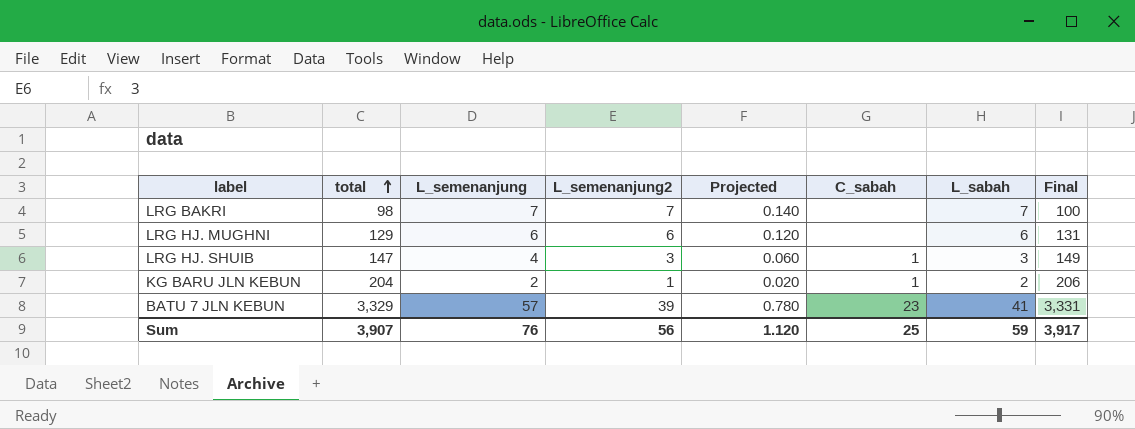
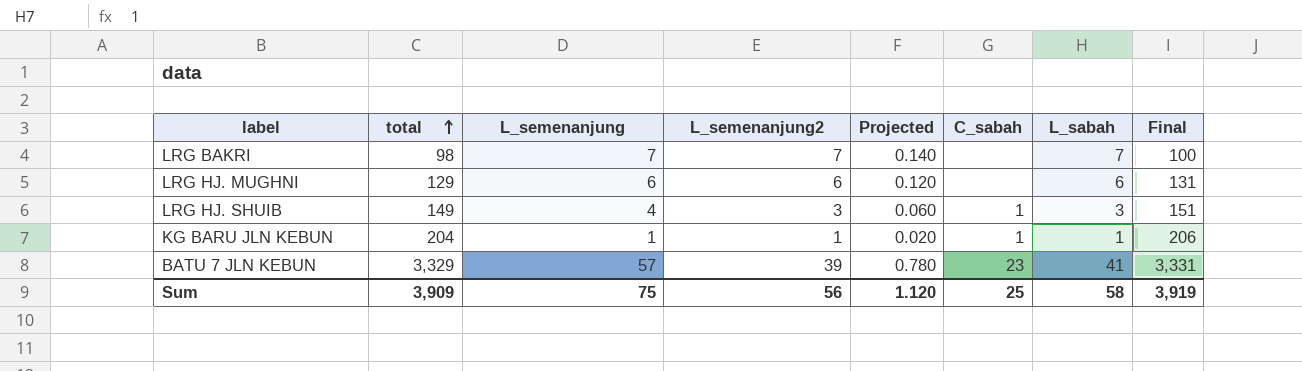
LRG HJ. SHUIB | total: 147 -> 149
LRG HJ. SHUIB | Final: 149 -> 151
KG BARU JLN KEBUN | L_semenanjung: 2 -> 1
KG BARU JLN KEBUN | L_sabah: 2 -> 1
Sum | total: 3,907 -> 3,909
Sum | L_semenanjung: 76 -> 75
Sum | L_sabah: 59 -> 58
Sum | Final: 3,917 -> 3,919

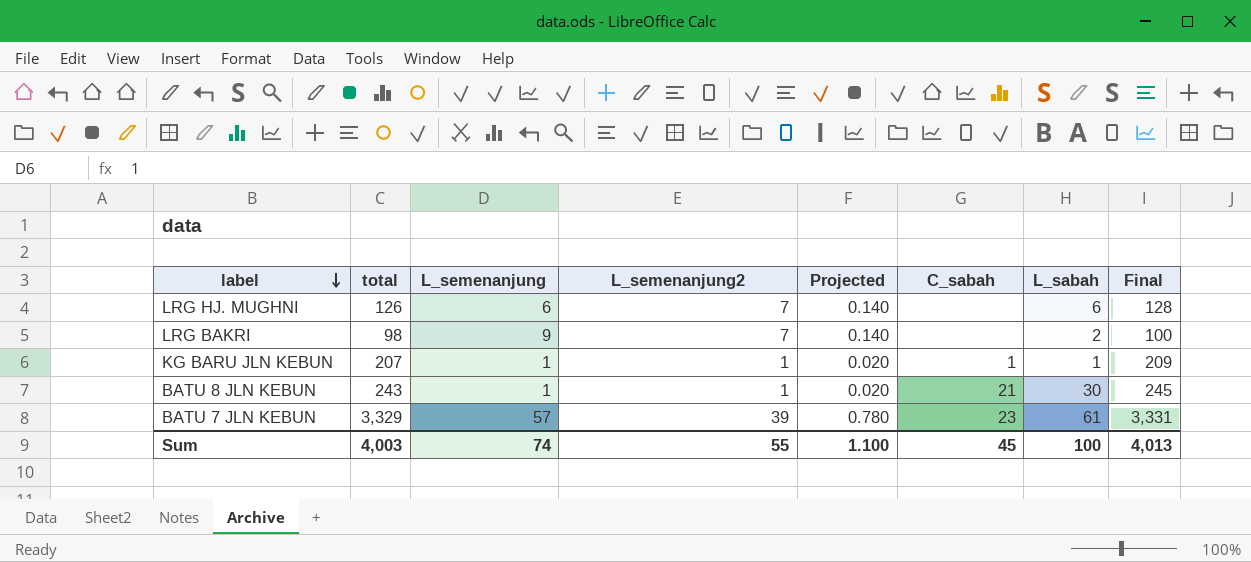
row order: total ascending -> label descending
row LRG HJ. SHUIB: 149 | 4 | 3 | 0.060 | 1 | 3 | 151 -> none
LRG HJ. MUGHNI | total: 129 -> 126
LRG HJ. MUGHNI | L_semenanjung2: 6 -> 7
LRG HJ. MUGHNI | Projected: 0.120 -> 0.140
LRG HJ. MUGHNI | Final: 131 -> 128
LRG BAKRI | L_semenanjung: 7 -> 9
LRG BAKRI | L_sabah: 7 -> 2
KG BARU JLN KEBUN | total: 204 -> 207
KG BARU JLN KEBUN | Final: 206 -> 209
row BATU 8 JLN KEBUN: none -> 243 | 1 | 1 | 0.020 | 21 | 30 | 245
BATU 7 JLN KEBUN | L_sabah: 41 -> 61
Sum | total: 3,909 -> 4,003
Sum | L_semenanjung: 75 -> 74
Sum | L_semenanjung2: 56 -> 55
Sum | Projected: 1.120 -> 1.100
Sum | C_sabah: 25 -> 45
Sum | L_sabah: 58 -> 100
Sum | Final: 3,919 -> 4,013

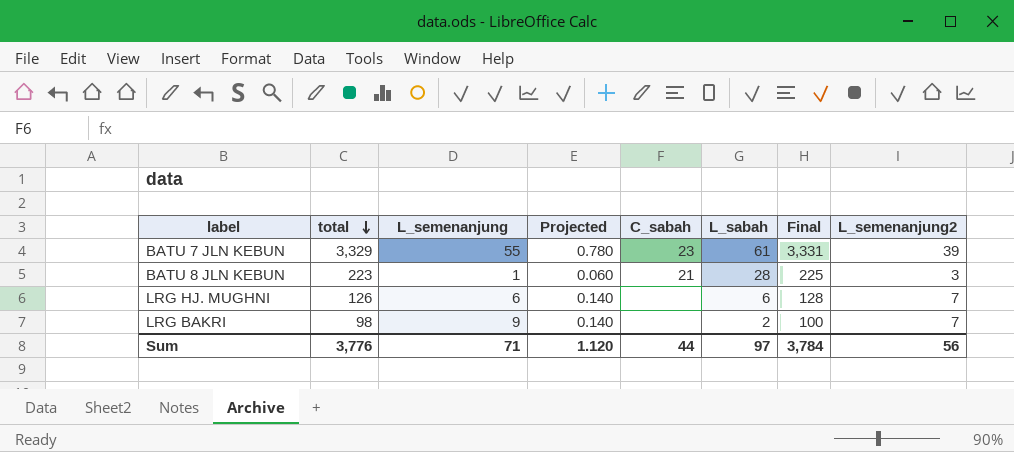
row order: label descending -> total descending
column L_semenanjung2 | position: 4 -> 8
row KG BARU JLN KEBUN: 207 | 1 | 1 | 0.020 | 1 | 1 | 209 -> none
BATU 7 JLN KEBUN | L_semenanjung: 57 -> 55
BATU 8 JLN KEBUN | total: 243 -> 223
BATU 8 JLN KEBUN | Projected: 0.020 -> 0.060
BATU 8 JLN KEBUN | L_sabah: 30 -> 28
BATU 8 JLN KEBUN | Final: 245 -> 225
BATU 8 JLN KEBUN | L_semenanjung2: 1 -> 3
Sum | total: 4,003 -> 3,776
Sum | L_semenanjung: 74 -> 71
Sum | Projected: 1.100 -> 1.120
Sum | C_sabah: 45 -> 44
Sum | L_sabah: 100 -> 97
Sum | Final: 4,013 -> 3,784
Sum | L_semenanjung2: 55 -> 56

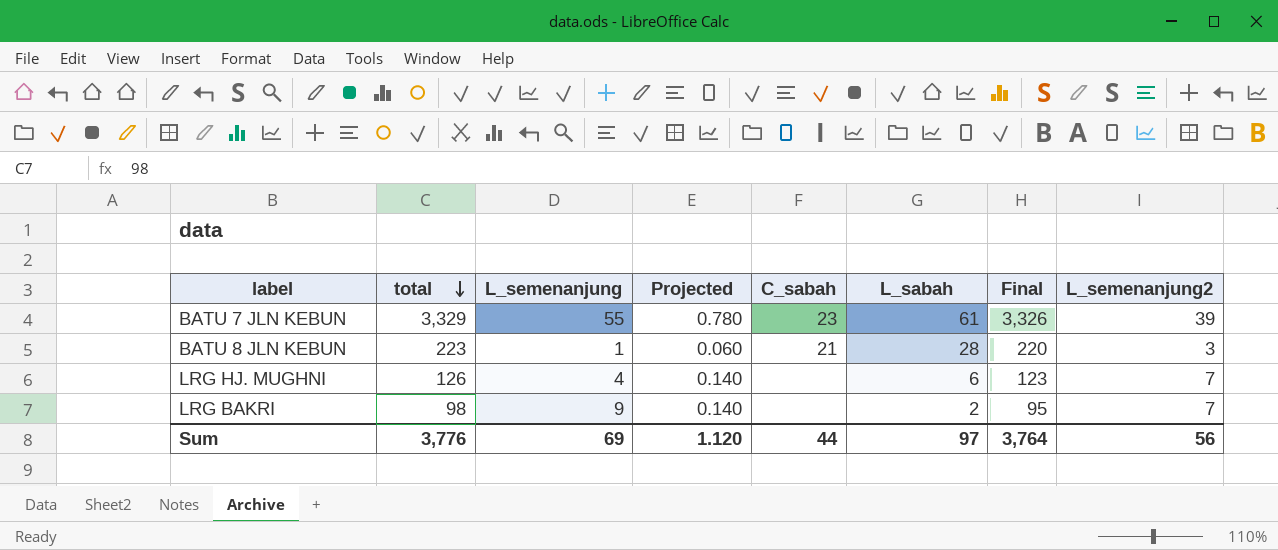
column Final | formula: [total] + 2 -> [total] - 3
LRG HJ. MUGHNI | L_semenanjung: 6 -> 4
Sum | L_semenanjung: 71 -> 69
Sum | Final: 3,784 -> 3,764

